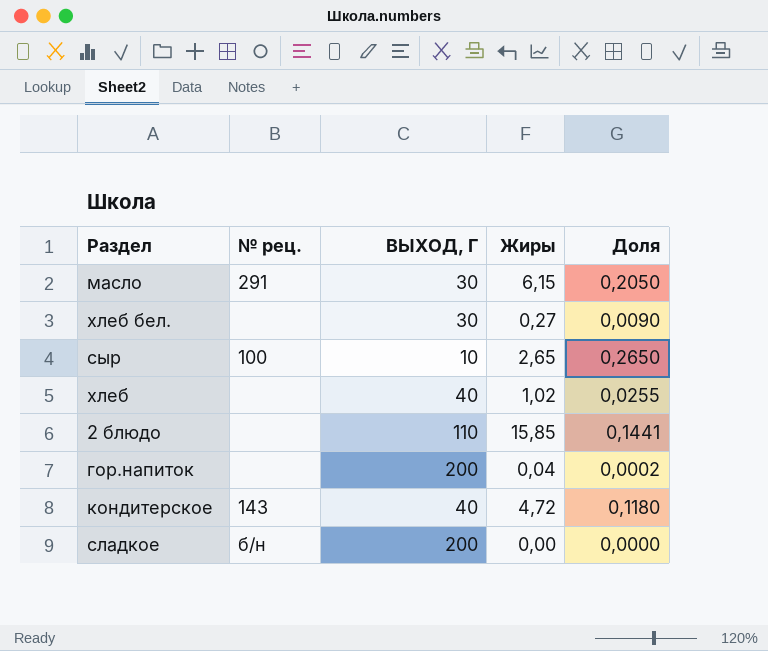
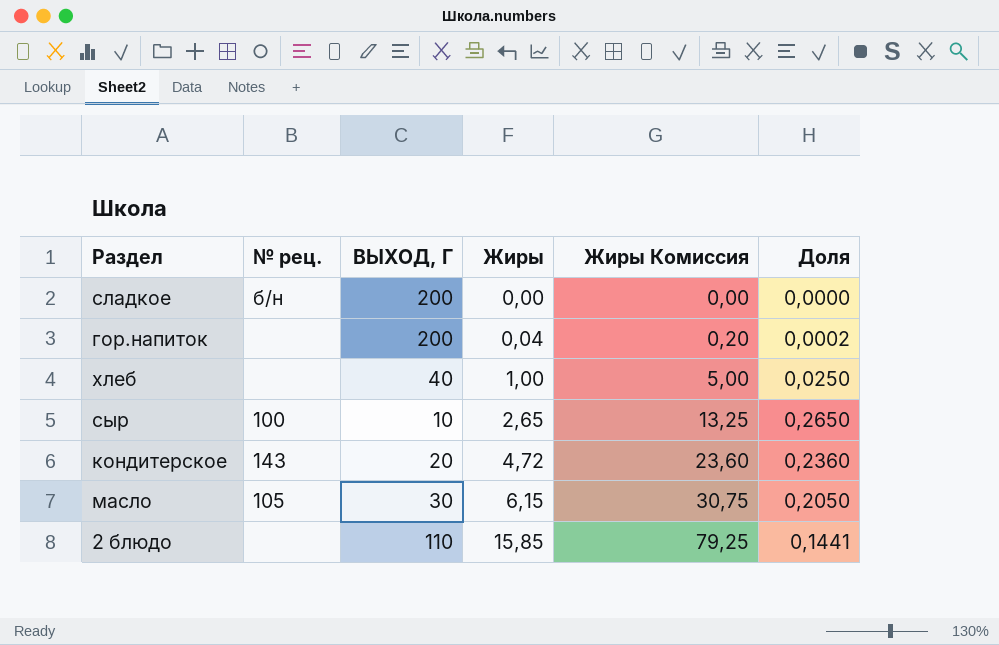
row order: none -> Жиры ascending
column Жиры Комиссия | formula: none -> [Жиры] * 5
row хлеб бел.: none | 30 | 0,27 | 0,0090 -> none
хлеб | Жиры: 1,02 -> 1,00
хлеб | Доля: 0,0255 -> 0,0250
кондитерское | ВЫХОД, Г: 40 -> 20
кондитерское | Доля: 0,1180 -> 0,2360
масло | № рец.: 291 -> 105

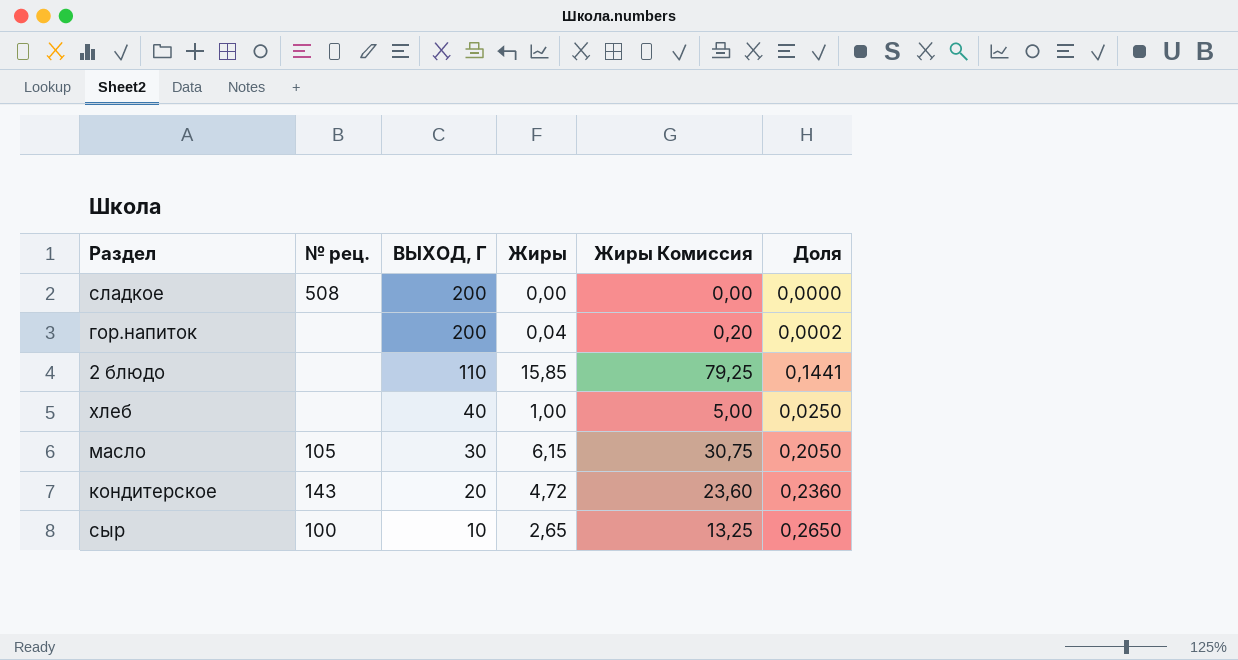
row order: Жиры ascending -> ВЫХОД, Г descending
сладкое | № рец.: б/н -> 508

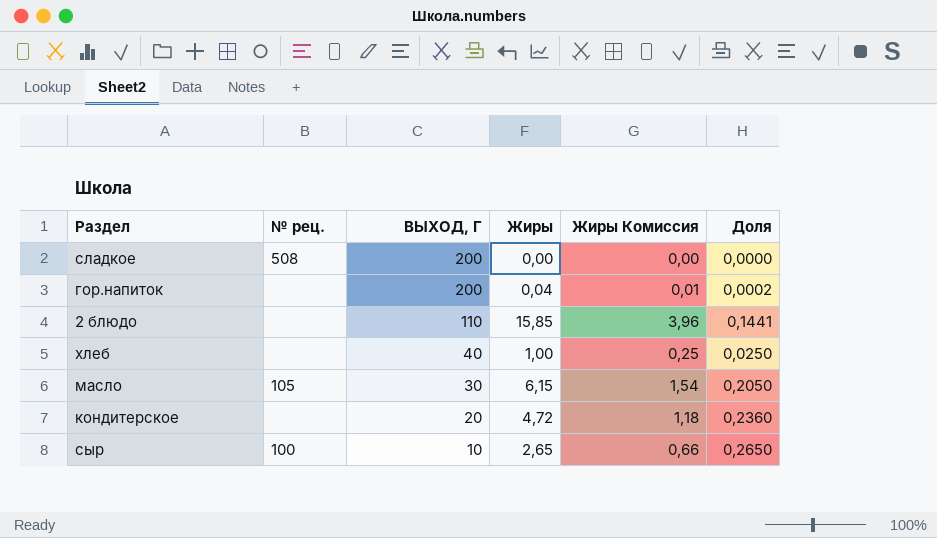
column Жиры Комиссия | formula: [Жиры] * 5 -> [Жиры] * 0,25
кондитерское | № рец.: 143 -> none

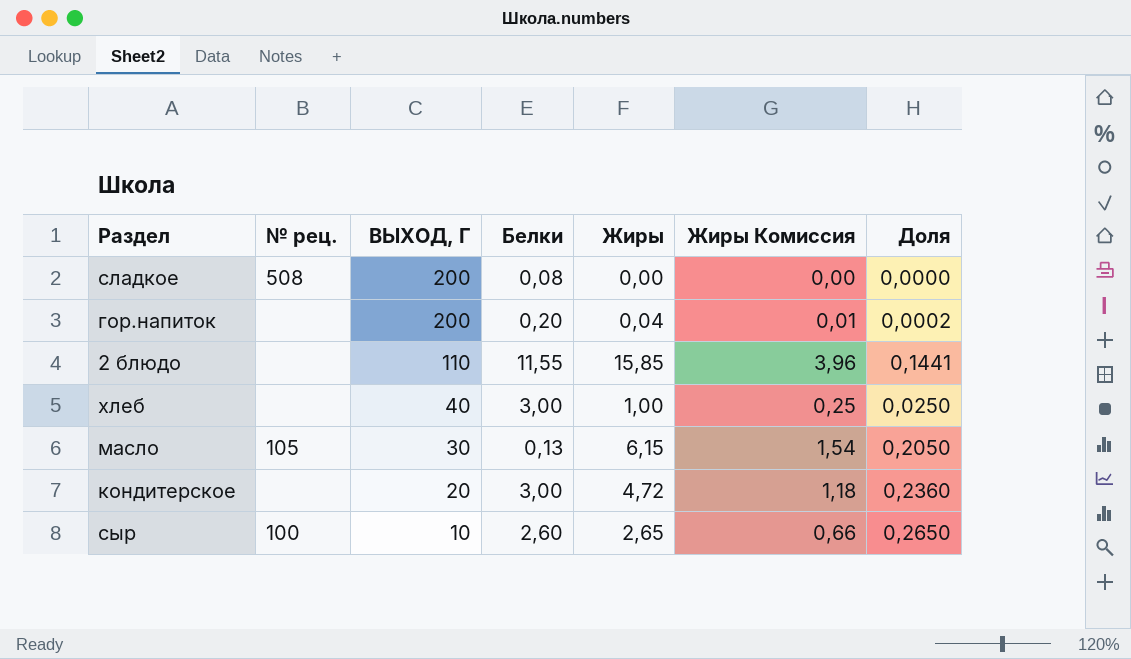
column Белки | position: none -> 4

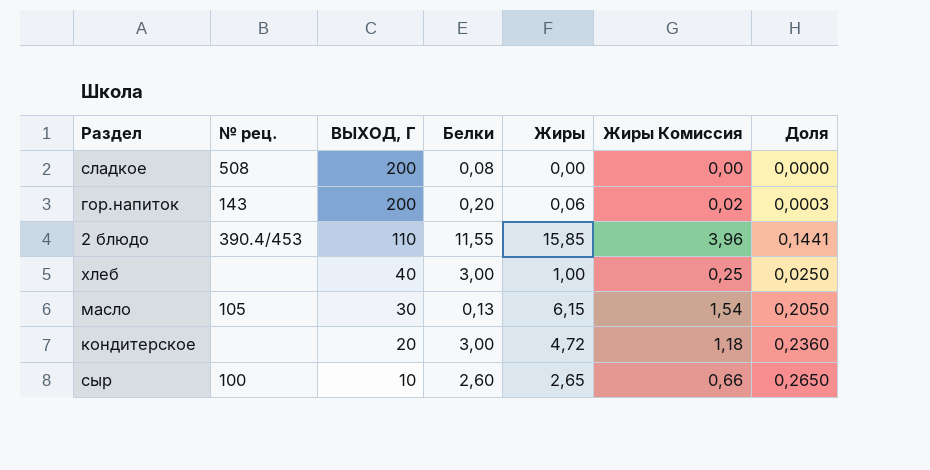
гор.напиток | № рец.: none -> 143
гор.напиток | Жиры: 0,04 -> 0,06
гор.напиток | Жиры Комиссия: 0,01 -> 0,02
гор.напиток | Доля: 0,0002 -> 0,0003
2 блюдо | № рец.: none -> 390.4/453

